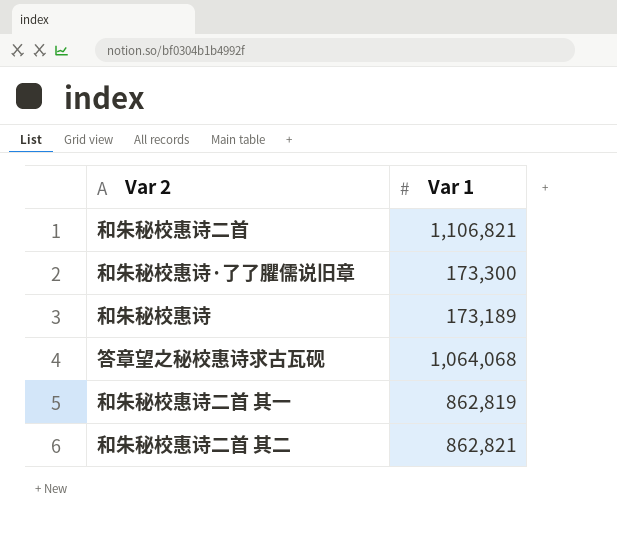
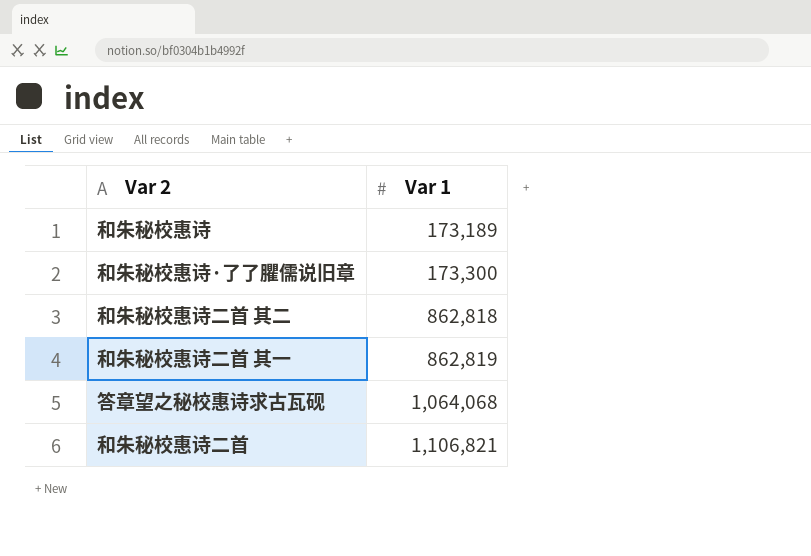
row order: none -> Var 1 ascending
和朱秘校惠诗二首 其二 | Var 1: 862,821 -> 862,818

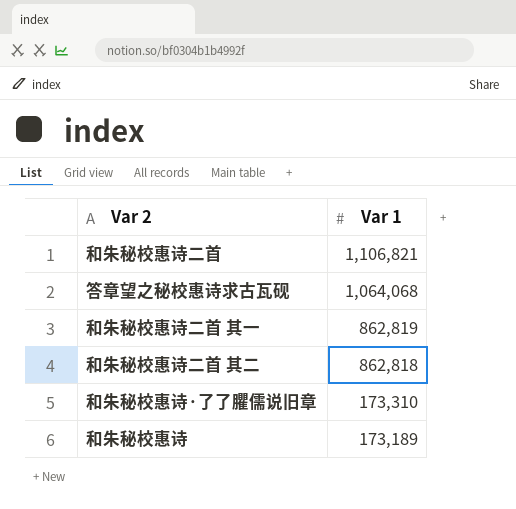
row order: Var 1 ascending -> Var 1 descending
和朱秘校惠诗·了了臞儒说旧章 | Var 1: 173,300 -> 173,310

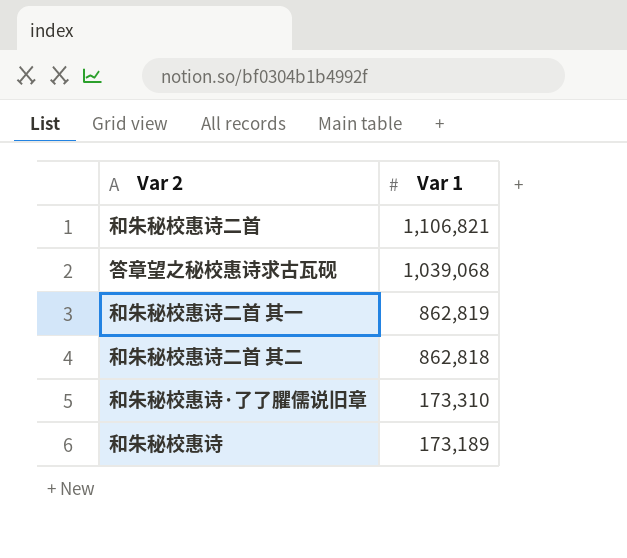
答章望之秘校惠诗求古瓦砚 | Var 1: 1,064,068 -> 1,039,068

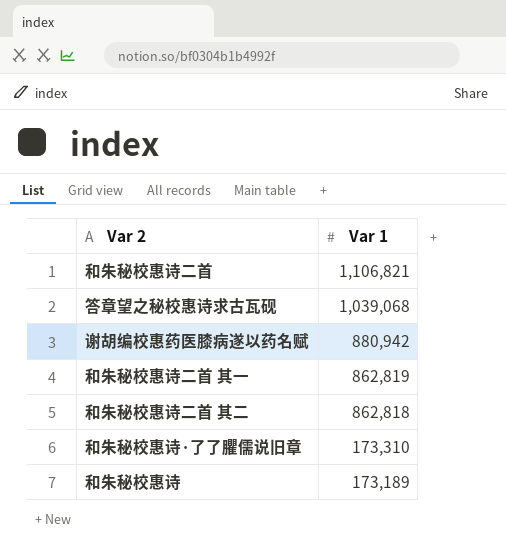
row 谢胡编校惠药医膝病遂以药名赋: none -> 880,942

